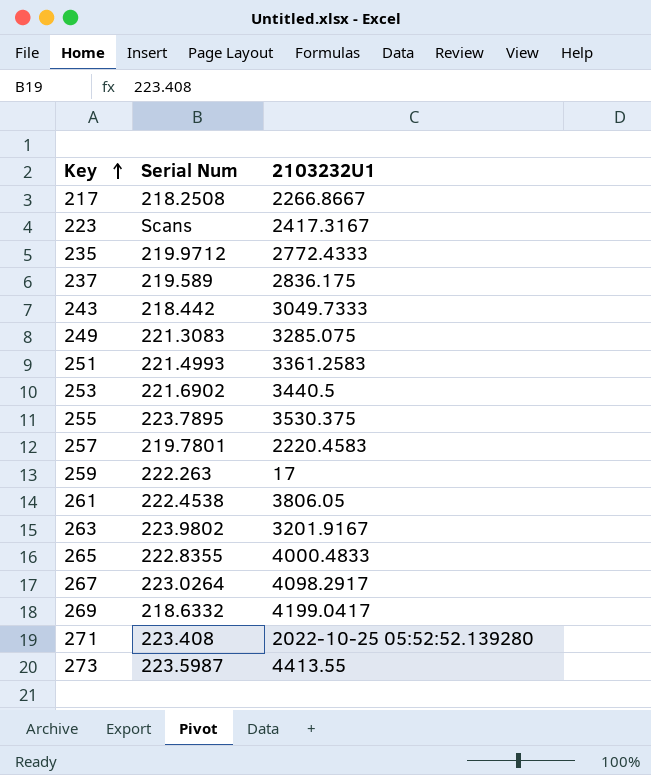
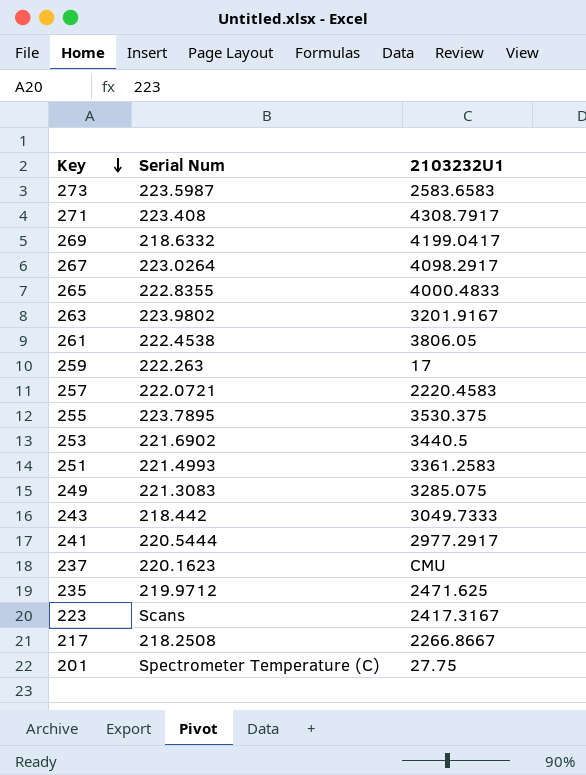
row order: Key ascending -> Key descending
273 | 2103232U1: 4413.55 -> 2583.6583
271 | 2103232U1: 2022-10-25 05:52:52.139280 -> 4308.7917
257 | Serial Num: 219.7801 -> 222.0721
row 241: none -> 220.5444 | 2977.2917
237 | Serial Num: 219.589 -> 220.1623
237 | 2103232U1: 2836.175 -> CMU
235 | 2103232U1: 2772.4333 -> 2471.625
row 201: none -> Spectrometer Temperature (C) | 27.75

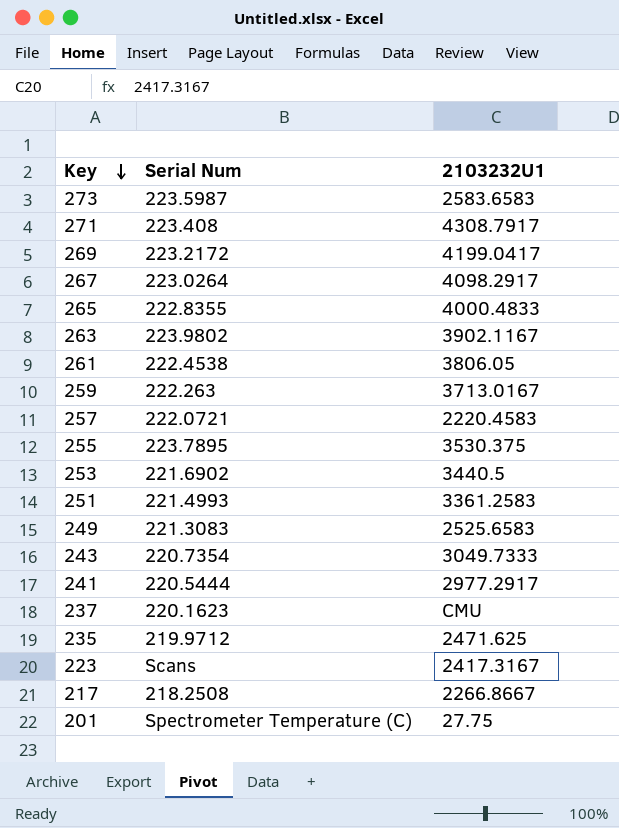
269 | Serial Num: 218.6332 -> 223.2172
263 | 2103232U1: 3201.9167 -> 3902.1167
259 | 2103232U1: 17 -> 3713.0167
249 | 2103232U1: 3285.075 -> 2525.6583
243 | Serial Num: 218.442 -> 220.7354

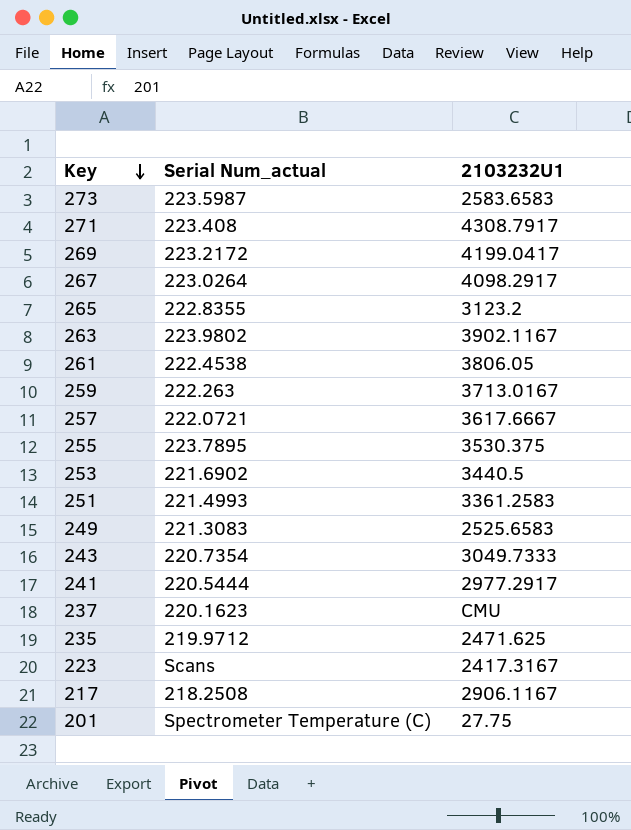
column name: Serial Num -> Serial Num_actual
265 | 2103232U1: 4000.4833 -> 3123.2
257 | 2103232U1: 2220.4583 -> 3617.6667
217 | 2103232U1: 2266.8667 -> 2906.1167

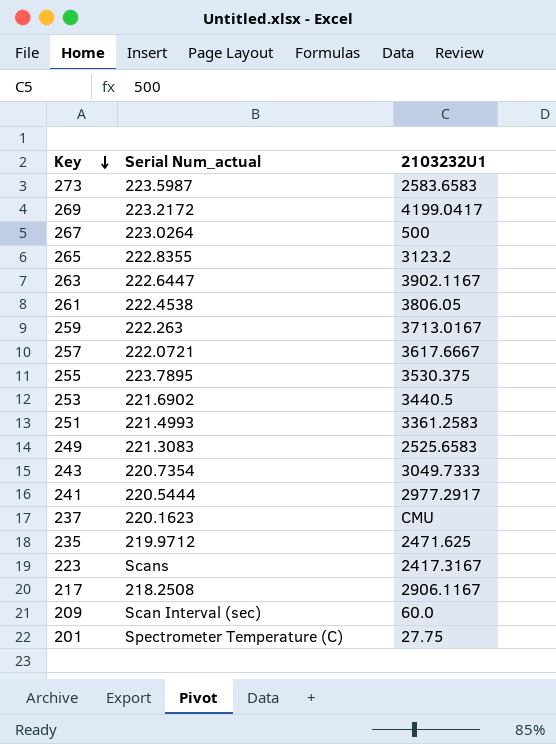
row 271: 223.408 | 4308.7917 -> none
267 | 2103232U1: 4098.2917 -> 500
263 | Serial Num_actual: 223.9802 -> 222.6447
row 209: none -> Scan Interval (sec) | 60.0

